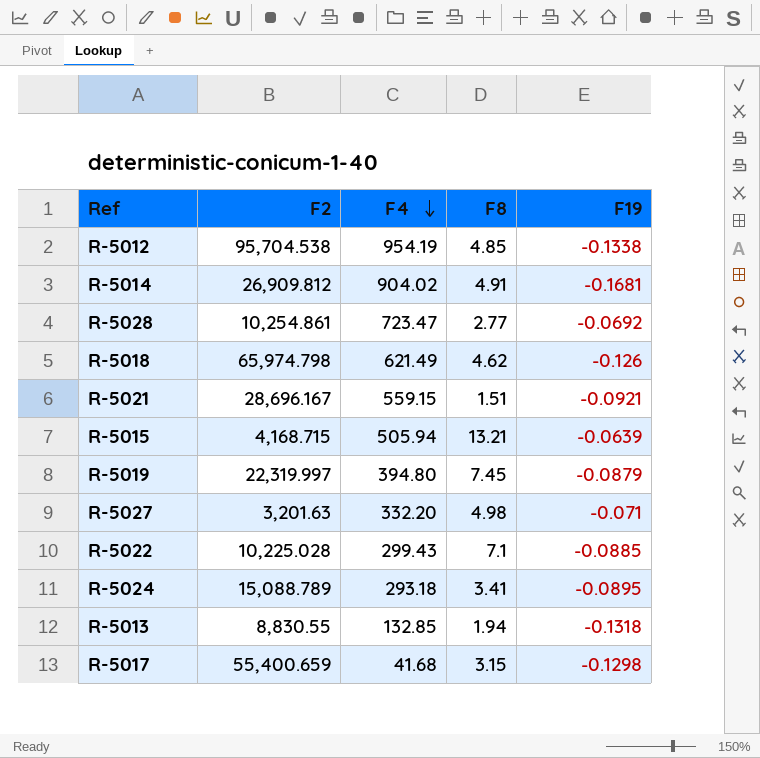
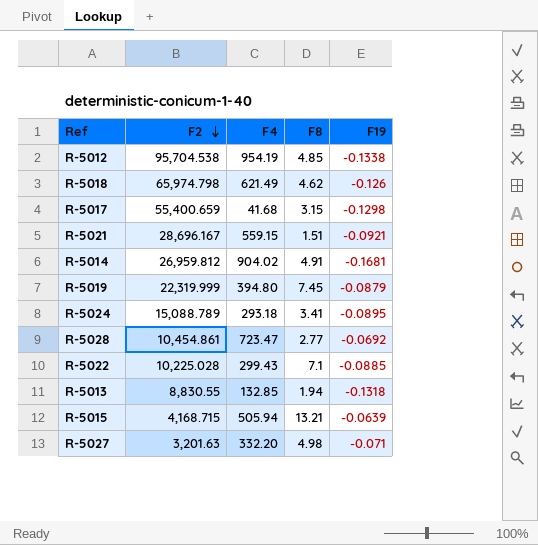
row order: F4 descending -> F2 descending
R-5014 | F2: 26,909.812 -> 26,959.812
R-5019 | F2: 22,319.997 -> 22,319.999
R-5028 | F2: 10,254.861 -> 10,454.861

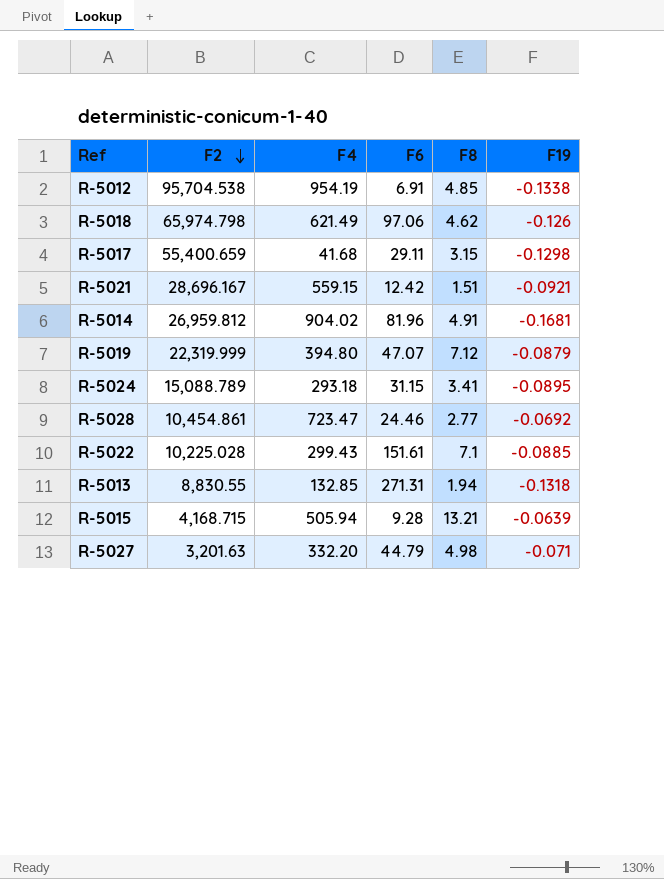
column F6 | position: none -> 4
R-5019 | F8: 7.45 -> 7.12

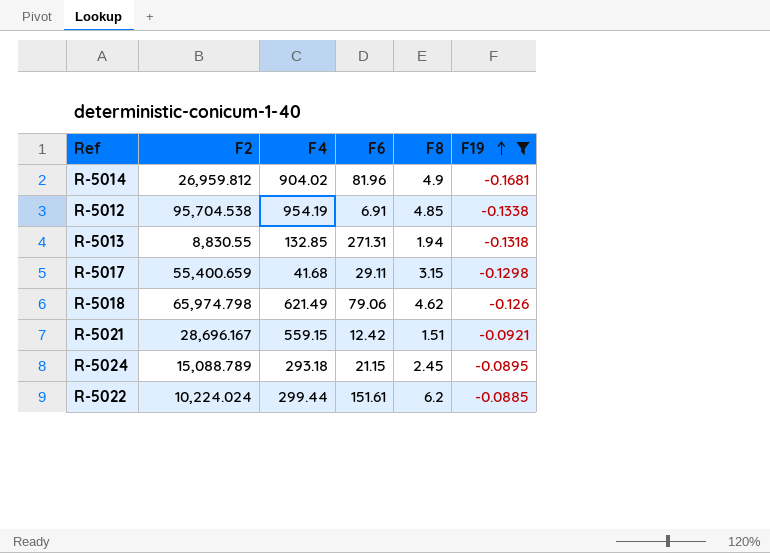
filter: none -> F19 <= -0.0885
row order: F2 descending -> F19 ascending
R-5014 | F8: 4.91 -> 4.9
R-5018 | F6: 97.06 -> 79.06
R-5024 | F6: 31.15 -> 21.15
R-5024 | F8: 3.41 -> 2.45
R-5022 | F2: 10,225.028 -> 10,224.024
R-5022 | F4: 299.43 -> 299.44
R-5022 | F8: 7.1 -> 6.2

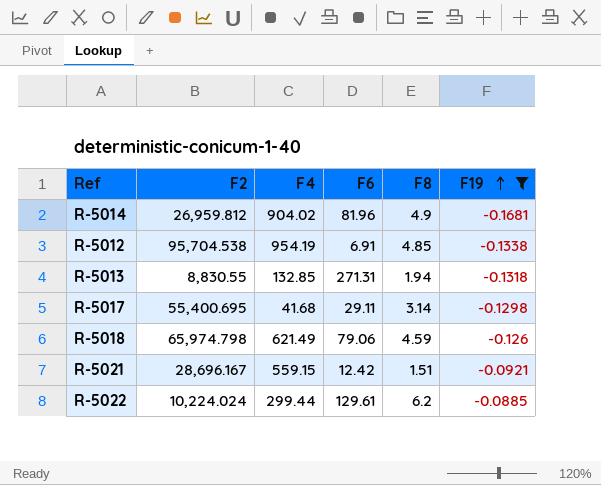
row R-5024: 15,088.789 | 293.18 | 21.15 | 2.45 | -0.0895 -> none
R-5017 | F2: 55,400.659 -> 55,400.695
R-5017 | F8: 3.15 -> 3.14
R-5018 | F8: 4.62 -> 4.59
R-5022 | F6: 151.61 -> 129.61

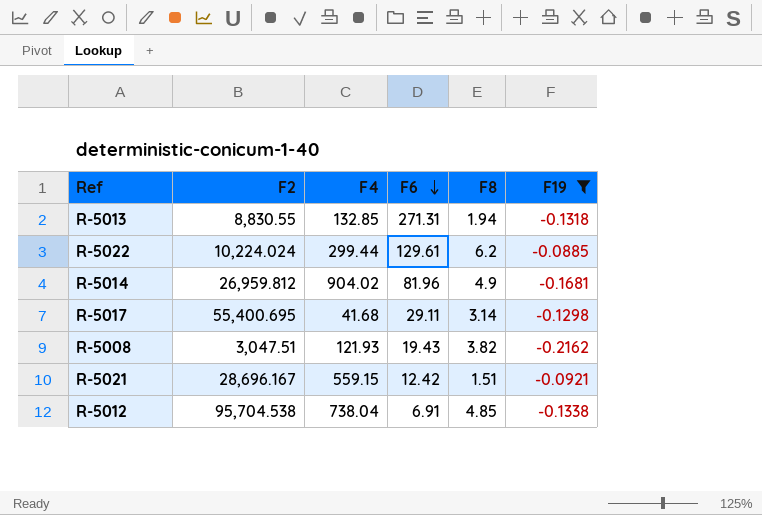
row order: F19 ascending -> F6 descending
row R-5018: 65,974.798 | 621.49 | 79.06 | 4.59 | -0.126 -> none
row R-5008: none -> 3,047.51 | 121.93 | 19.43 | 3.82 | -0.2162
R-5012 | F4: 954.19 -> 738.04

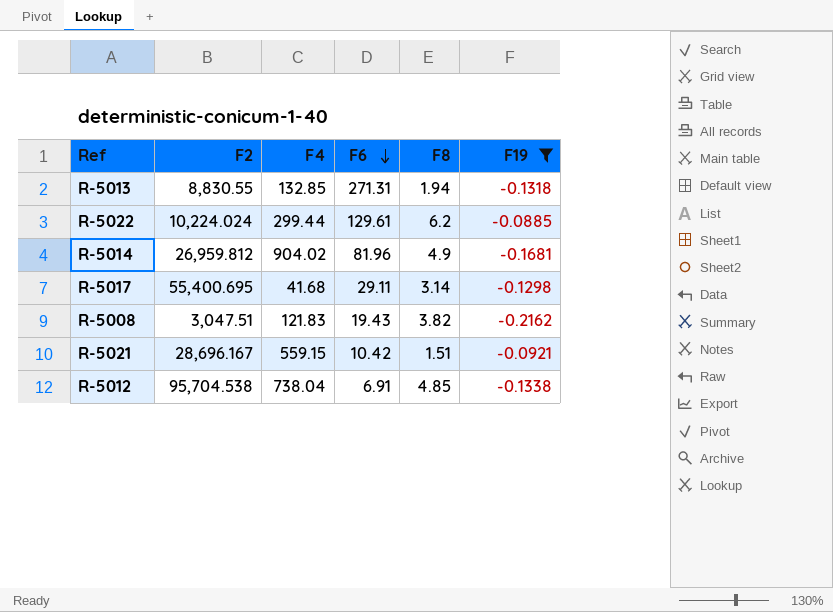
R-5008 | F4: 121.93 -> 121.83
R-5021 | F6: 12.42 -> 10.42

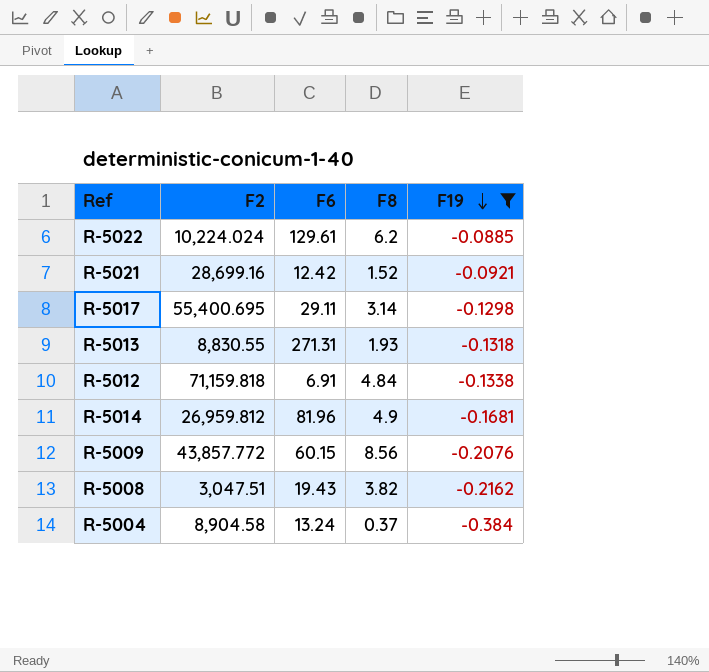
row order: F6 descending -> F19 descending
column F4 | position: 3 -> none
R-5021 | F2: 28,696.167 -> 28,699.16
R-5021 | F6: 10.42 -> 12.42
R-5021 | F8: 1.51 -> 1.52
R-5013 | F8: 1.94 -> 1.93
R-5012 | F2: 95,704.538 -> 71,159.818
R-5012 | F8: 4.85 -> 4.84
row R-5009: none -> 43,857.772 | 60.15 | 8.56 | -0.2076
row R-5004: none -> 8,904.58 | 13.24 | 0.37 | -0.384

